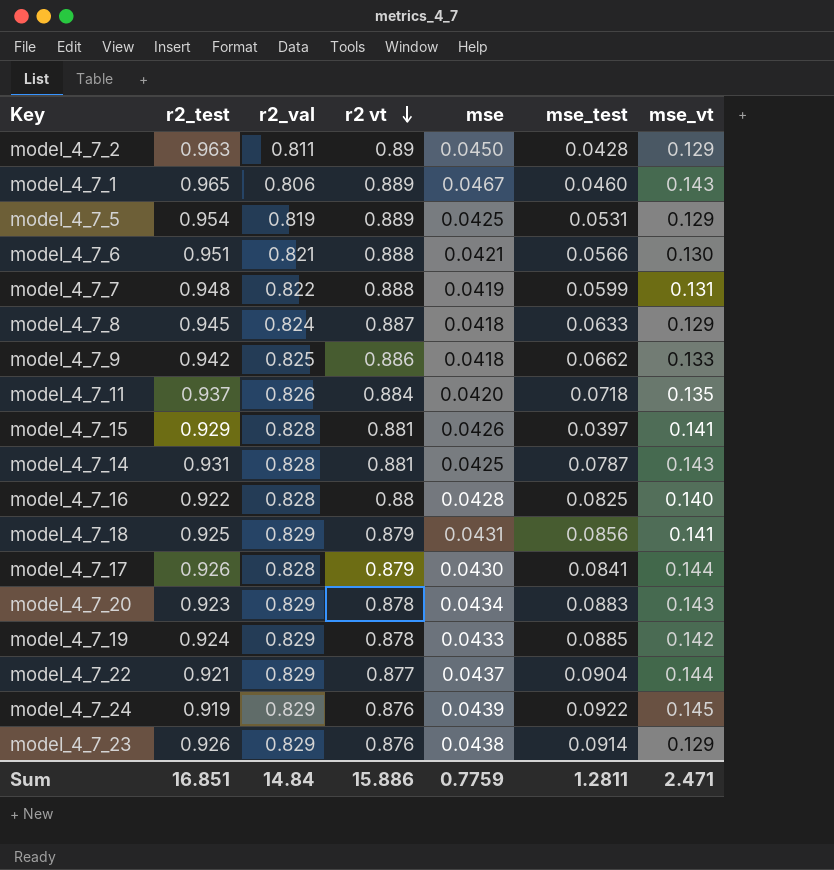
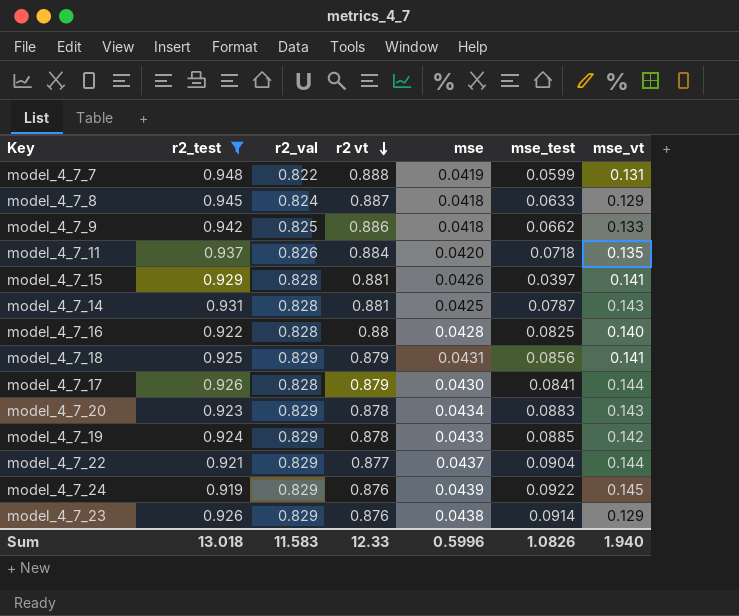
filter: none -> r2_test <= 0.948
Sum | r2_test: 16.851 -> 13.018
Sum | r2_val: 14.84 -> 11.583
Sum | r2 vt: 15.886 -> 12.33
Sum | mse: 0.7759 -> 0.5996
Sum | mse_test: 1.2811 -> 1.0826
Sum | mse_vt: 2.471 -> 1.940

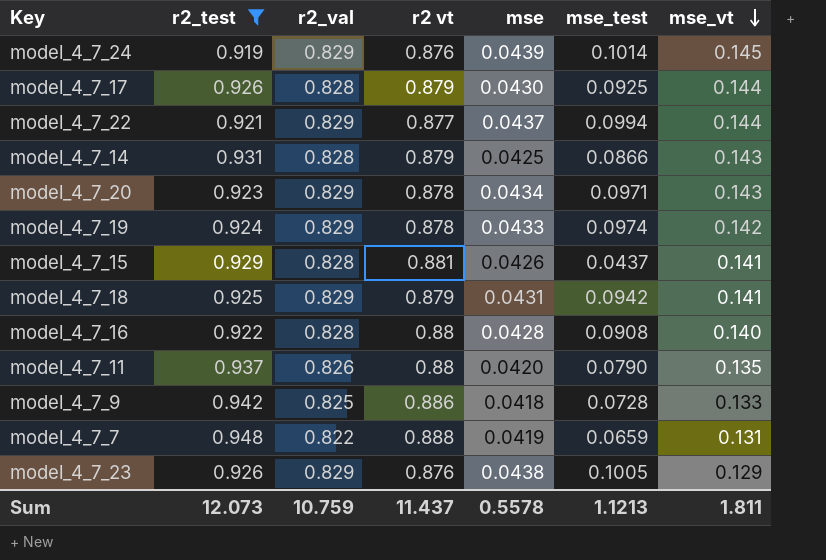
row order: r2 vt descending -> mse_vt descending
row model_4_7_8: 0.945 | 0.824 | 0.887 | 0.0418 | 0.0633 | 0.129 -> none
model_4_7_24 | mse_test: 0.0922 -> 0.1014
model_4_7_17 | mse_test: 0.0841 -> 0.0925
model_4_7_22 | mse_test: 0.0904 -> 0.0994
model_4_7_14 | r2 vt: 0.881 -> 0.879
model_4_7_14 | mse_test: 0.0787 -> 0.0866
model_4_7_20 | mse_test: 0.0883 -> 0.0971
model_4_7_19 | mse_test: 0.0885 -> 0.0974
model_4_7_15 | mse_test: 0.0397 -> 0.0437
model_4_7_18 | mse_test: 0.0856 -> 0.0942
model_4_7_16 | mse_test: 0.0825 -> 0.0908
model_4_7_11 | r2 vt: 0.884 -> 0.88
model_4_7_11 | mse_test: 0.0718 -> 0.0790
model_4_7_9 | mse_test: 0.0662 -> 0.0728
model_4_7_7 | mse_test: 0.0599 -> 0.0659
model_4_7_23 | mse_test: 0.0914 -> 0.1005
Sum | r2_test: 13.018 -> 12.073
Sum | r2_val: 11.583 -> 10.759
Sum | r2 vt: 12.33 -> 11.437
Sum | mse: 0.5996 -> 0.5578
Sum | mse_test: 1.0826 -> 1.1213
Sum | mse_vt: 1.940 -> 1.811

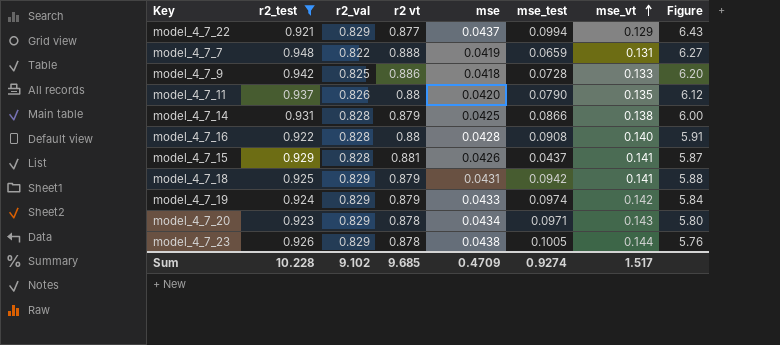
row order: mse_vt descending -> mse_vt ascending
column Figure | formula: none -> [r2_val] / [mse_vt]
row model_4_7_24: 0.919 | 0.829 | 0.876 | 0.0439 | 0.1014 | 0.145 -> none
row model_4_7_17: 0.926 | 0.828 | 0.879 | 0.0430 | 0.0925 | 0.144 -> none
model_4_7_22 | mse_vt: 0.144 -> 0.129
model_4_7_14 | mse_vt: 0.143 -> 0.138
model_4_7_19 | r2 vt: 0.878 -> 0.879
model_4_7_23 | r2 vt: 0.876 -> 0.878
model_4_7_23 | mse_vt: 0.129 -> 0.144
Sum | r2_test: 12.073 -> 10.228
Sum | r2_val: 10.759 -> 9.102
Sum | r2 vt: 11.437 -> 9.685
Sum | mse: 0.5578 -> 0.4709
Sum | mse_test: 1.1213 -> 0.9274
Sum | mse_vt: 1.811 -> 1.517

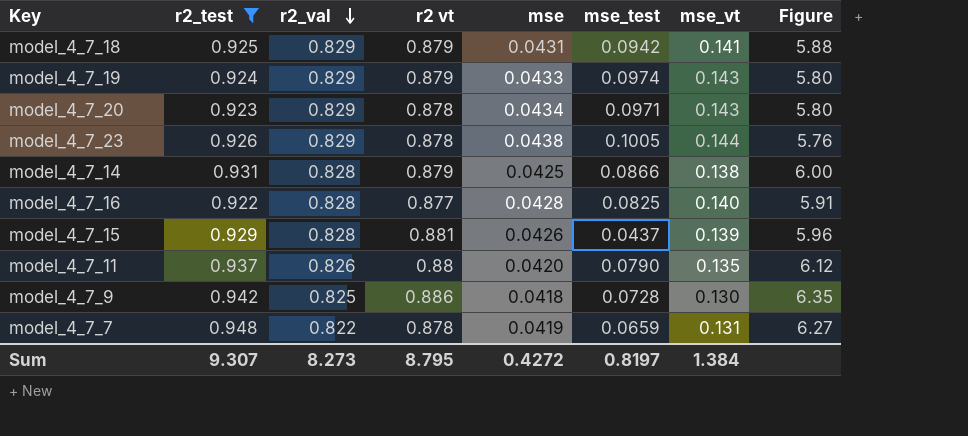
row order: mse_vt ascending -> r2_val descending
row model_4_7_22: 0.921 | 0.829 | 0.877 | 0.0437 | 0.0994 | 0.129 | 6.43 -> none
model_4_7_19 | mse_vt: 0.142 -> 0.143
model_4_7_19 | Figure: 5.84 -> 5.80
model_4_7_16 | r2 vt: 0.88 -> 0.877
model_4_7_16 | mse_test: 0.0908 -> 0.0825
model_4_7_15 | mse_vt: 0.141 -> 0.139
model_4_7_15 | Figure: 5.87 -> 5.96
model_4_7_9 | mse_vt: 0.133 -> 0.130
model_4_7_9 | Figure: 6.20 -> 6.35
model_4_7_7 | r2 vt: 0.888 -> 0.878
Sum | r2_test: 10.228 -> 9.307
Sum | r2_val: 9.102 -> 8.273
Sum | r2 vt: 9.685 -> 8.795
Sum | mse: 0.4709 -> 0.4272
Sum | mse_test: 0.9274 -> 0.8197
Sum | mse_vt: 1.517 -> 1.384

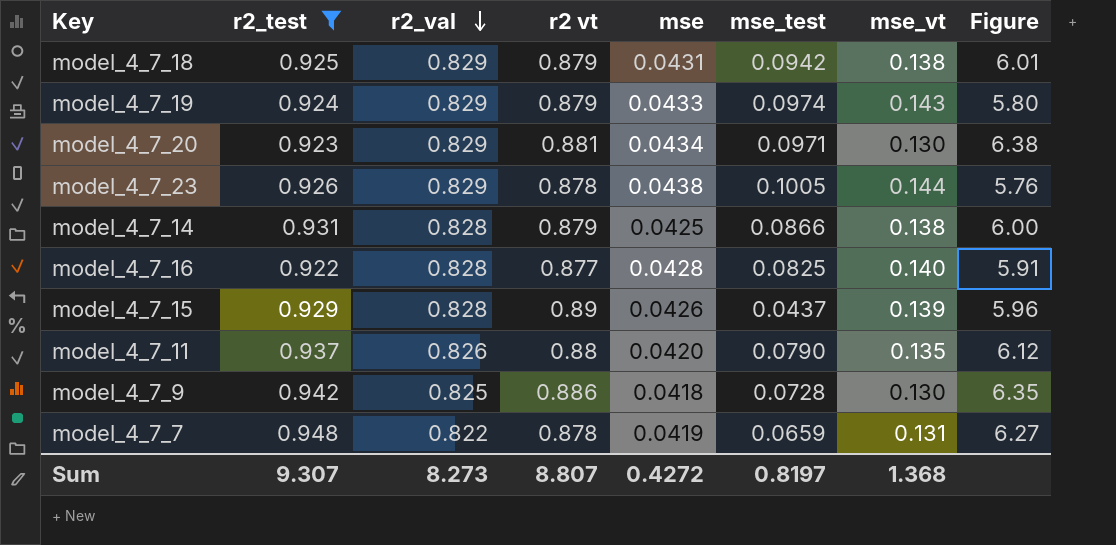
model_4_7_18 | mse_vt: 0.141 -> 0.138
model_4_7_18 | Figure: 5.88 -> 6.01
model_4_7_20 | r2 vt: 0.878 -> 0.881
model_4_7_20 | mse_vt: 0.143 -> 0.130
model_4_7_20 | Figure: 5.80 -> 6.38
model_4_7_15 | r2 vt: 0.881 -> 0.89
Sum | r2 vt: 8.795 -> 8.807
Sum | mse_vt: 1.384 -> 1.368

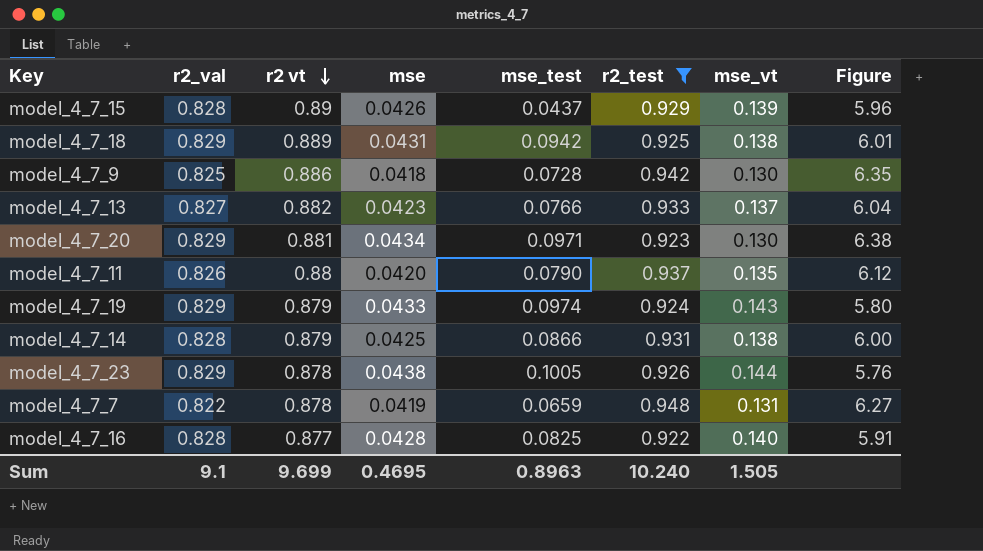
row order: r2_val descending -> r2 vt descending
column r2_test | position: 2 -> 6
model_4_7_18 | r2 vt: 0.879 -> 0.889
row model_4_7_13: none -> 0.827 | 0.882 | 0.0423 | 0.0766 | 0.933 | 0.137 | 6.04
Sum | r2_val: 8.273 -> 9.1
Sum | r2 vt: 8.807 -> 9.699
Sum | mse: 0.4272 -> 0.4695
Sum | mse_test: 0.8197 -> 0.8963
Sum | r2_test: 9.307 -> 10.240
Sum | mse_vt: 1.368 -> 1.505

